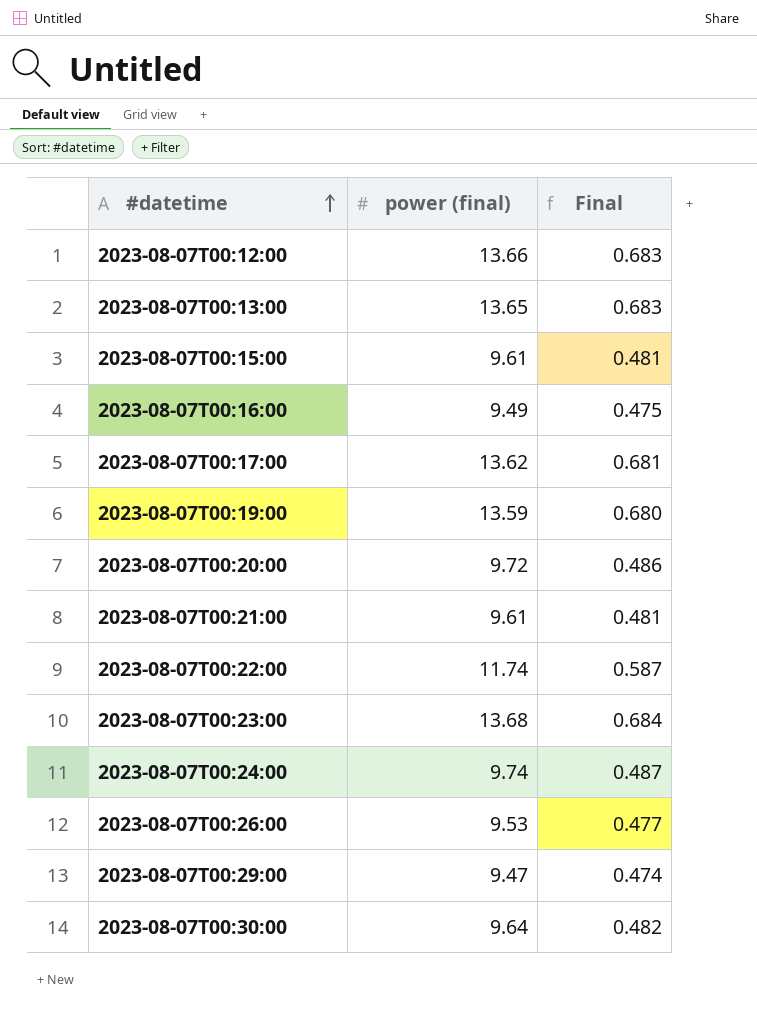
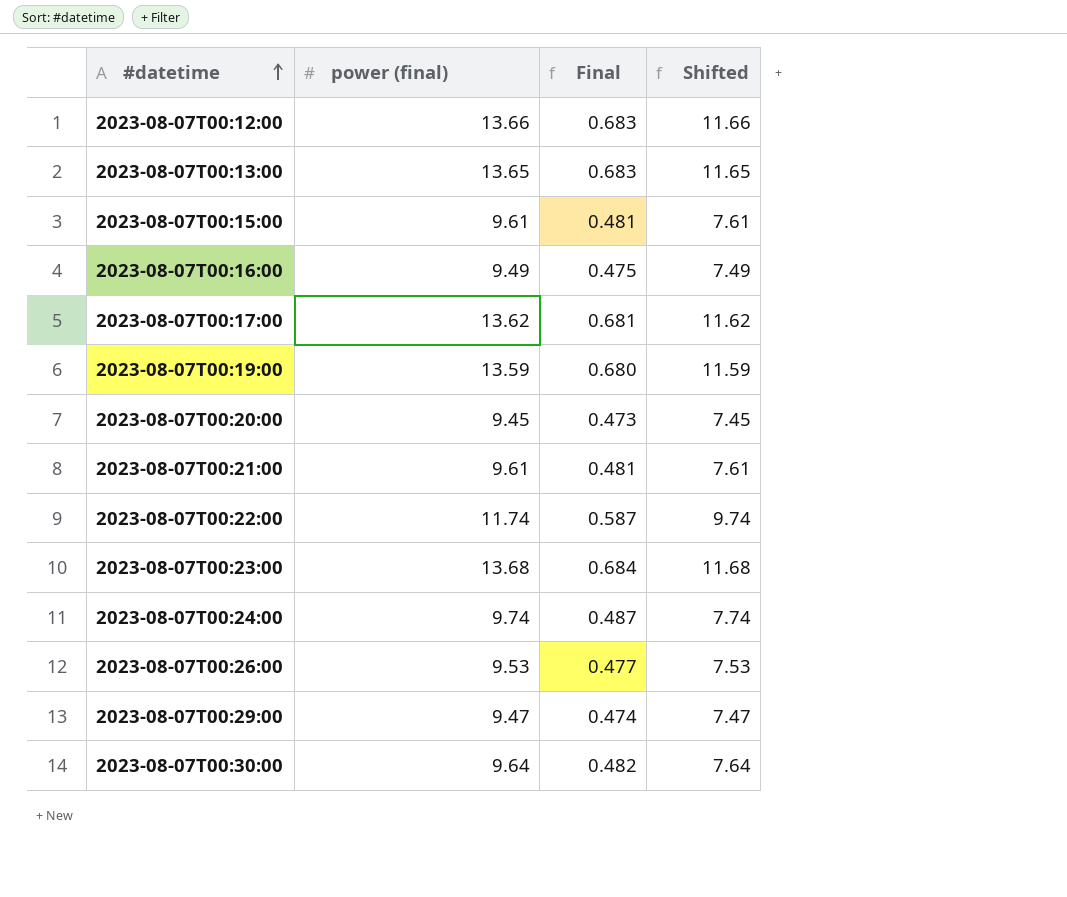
column Shifted | formula: none -> [power (final)] - 2
2023-08-07T00:20:00 | power (final): 9.72 -> 9.45
2023-08-07T00:20:00 | Final: 0.486 -> 0.473

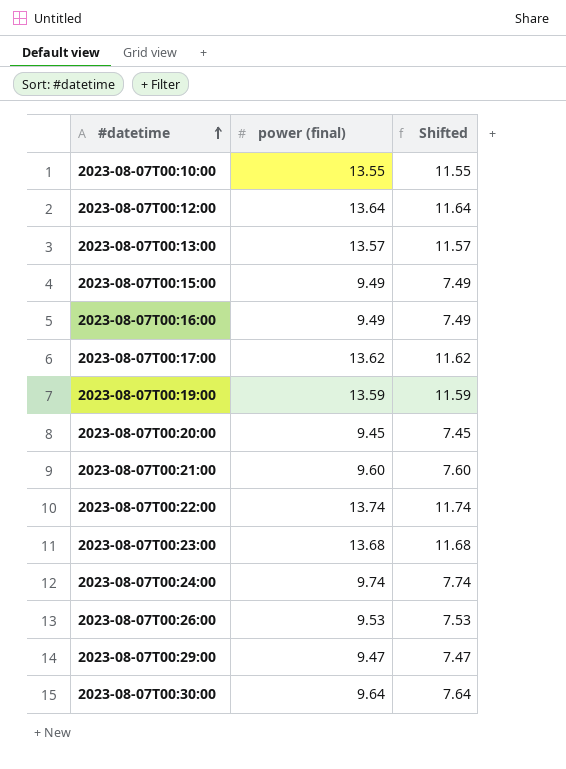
column Final | formula: [power (final)] * 0.05 -> none
row 2023-08-07T00:10:00: none -> 13.55 | 11.55
2023-08-07T00:12:00 | power (final): 13.66 -> 13.64
2023-08-07T00:12:00 | Shifted: 11.66 -> 11.64
2023-08-07T00:13:00 | power (final): 13.65 -> 13.57
2023-08-07T00:13:00 | Shifted: 11.65 -> 11.57
2023-08-07T00:15:00 | power (final): 9.61 -> 9.49
2023-08-07T00:15:00 | Shifted: 7.61 -> 7.49
2023-08-07T00:21:00 | power (final): 9.61 -> 9.60
2023-08-07T00:21:00 | Shifted: 7.61 -> 7.60
2023-08-07T00:22:00 | power (final): 11.74 -> 13.74
2023-08-07T00:22:00 | Shifted: 9.74 -> 11.74

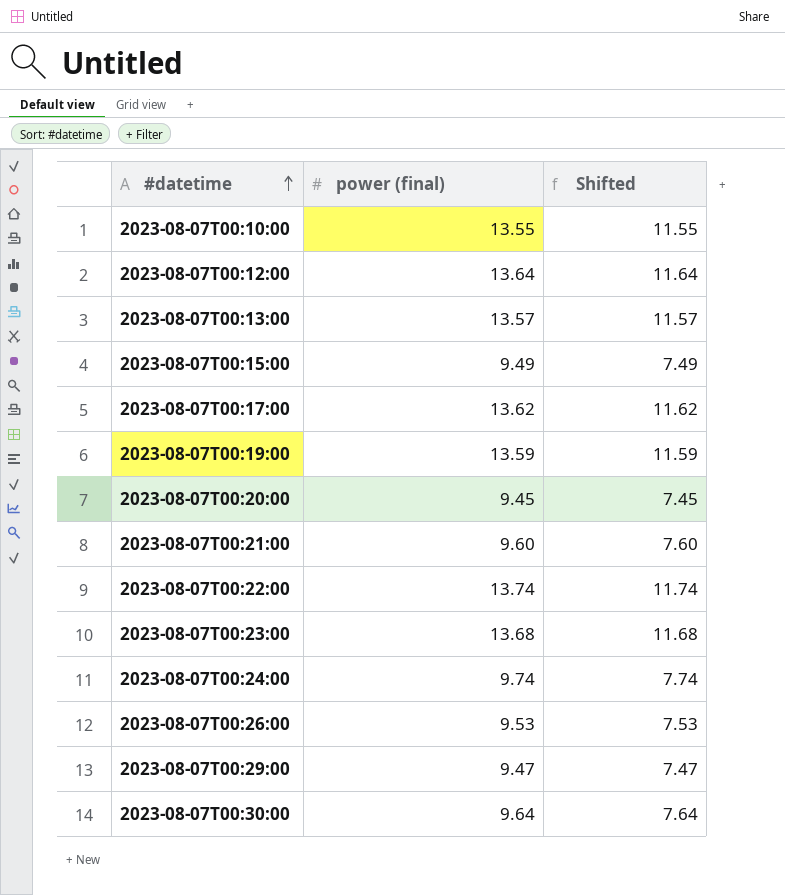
row 2023-08-07T00:16:00: 9.49 | 7.49 -> none

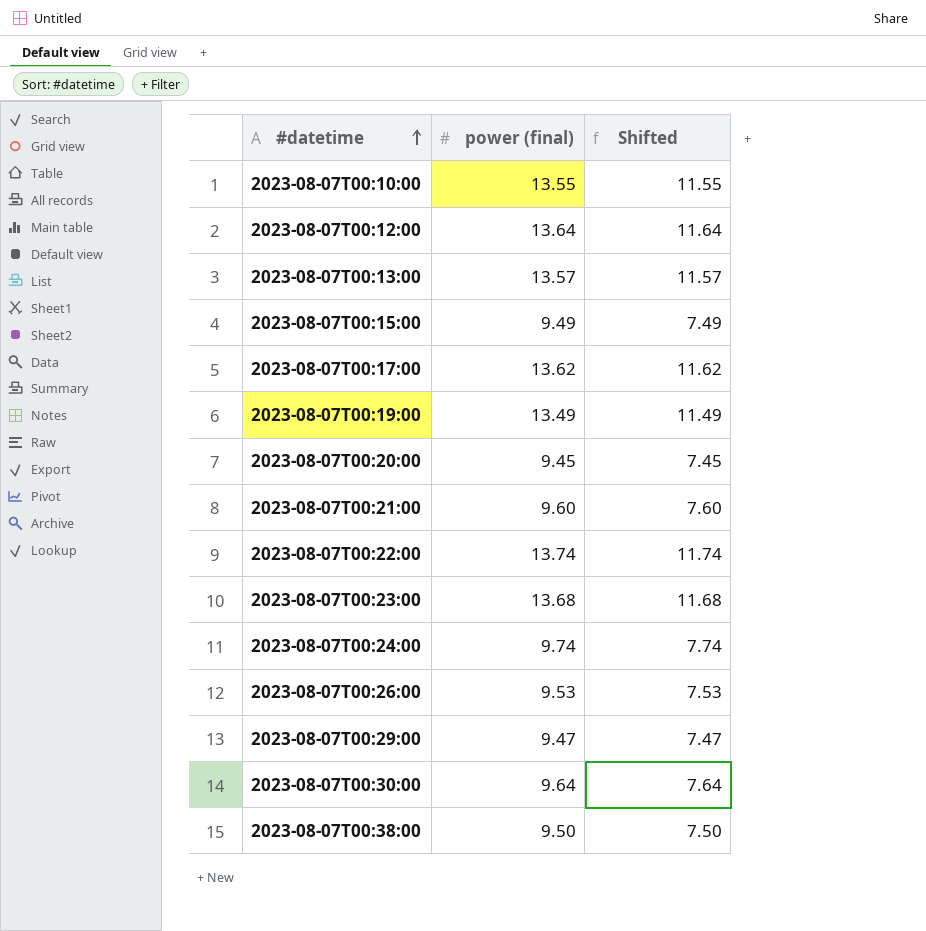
2023-08-07T00:19:00 | power (final): 13.59 -> 13.49
2023-08-07T00:19:00 | Shifted: 11.59 -> 11.49
row 2023-08-07T00:38:00: none -> 9.50 | 7.50

